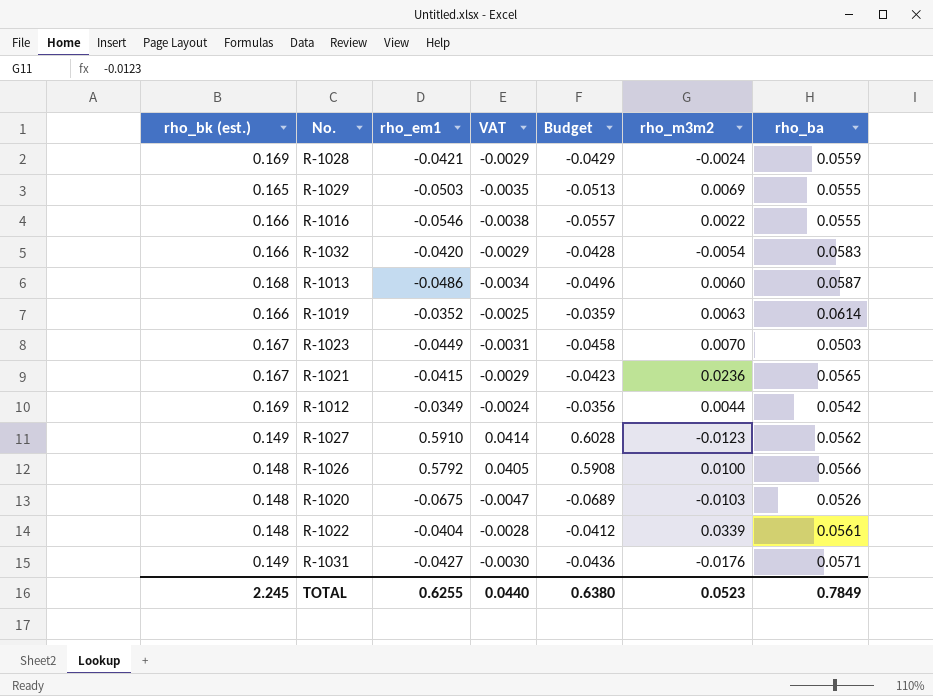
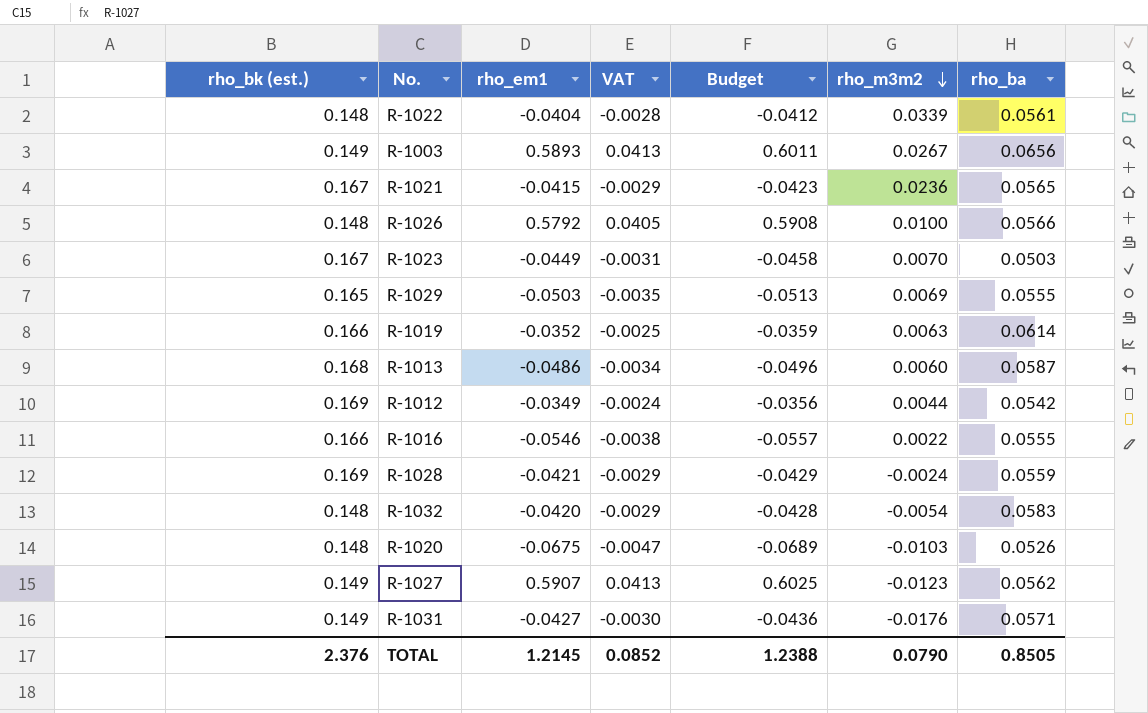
row order: none -> rho_m3m2 descending
row R-1003: none -> 0.149 | 0.5893 | 0.0413 | 0.6011 | 0.0267 | 0.0656
R-1032 | rho_bk (est.): 0.166 -> 0.148
R-1027 | rho_em1: 0.5910 -> 0.5907
R-1027 | VAT: 0.0414 -> 0.0413
R-1027 | Budget: 0.6028 -> 0.6025
TOTAL | rho_bk (est.): 2.245 -> 2.376
TOTAL | rho_em1: 0.6255 -> 1.2145
TOTAL | VAT: 0.0440 -> 0.0852
TOTAL | Budget: 0.6380 -> 1.2388
TOTAL | rho_m3m2: 0.0523 -> 0.0790
TOTAL | rho_ba: 0.7849 -> 0.8505

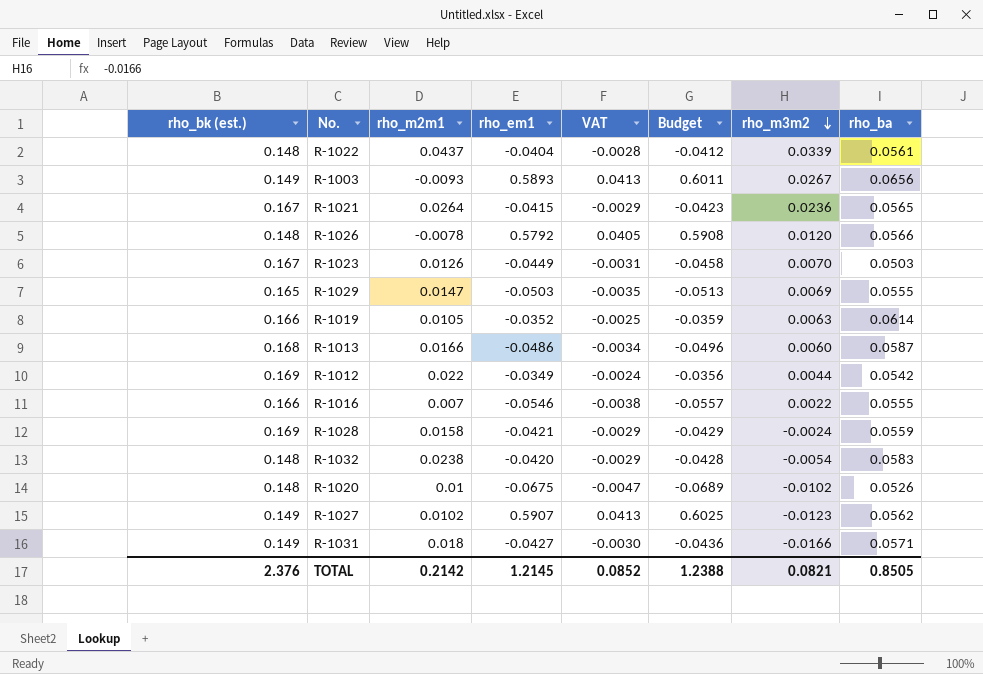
column rho_m2m1 | position: none -> 3
R-1026 | rho_m3m2: 0.0100 -> 0.0120
R-1020 | rho_m3m2: -0.0103 -> -0.0102
R-1031 | rho_m3m2: -0.0176 -> -0.0166
TOTAL | rho_m3m2: 0.0790 -> 0.0821

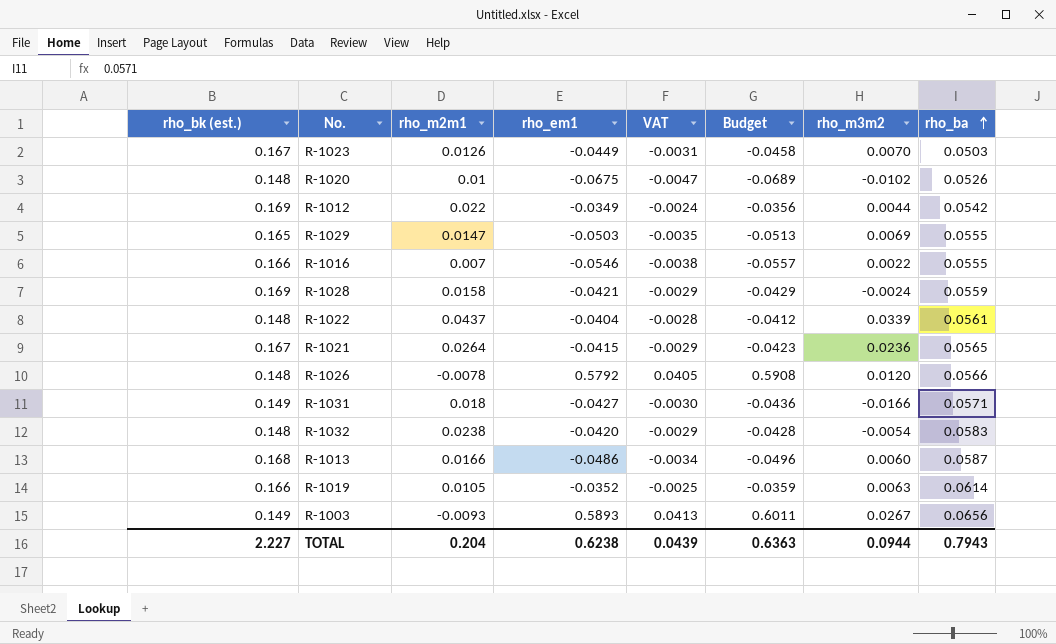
row order: rho_m3m2 descending -> rho_ba ascending
row R-1027: 0.149 | 0.0102 | 0.5907 | 0.0413 | 0.6025 | -0.0123 | 0.0562 -> none
TOTAL | rho_bk (est.): 2.376 -> 2.227
TOTAL | rho_m2m1: 0.2142 -> 0.204
TOTAL | rho_em1: 1.2145 -> 0.6238
TOTAL | VAT: 0.0852 -> 0.0439
TOTAL | Budget: 1.2388 -> 0.6363
TOTAL | rho_m3m2: 0.0821 -> 0.0944
TOTAL | rho_ba: 0.8505 -> 0.7943

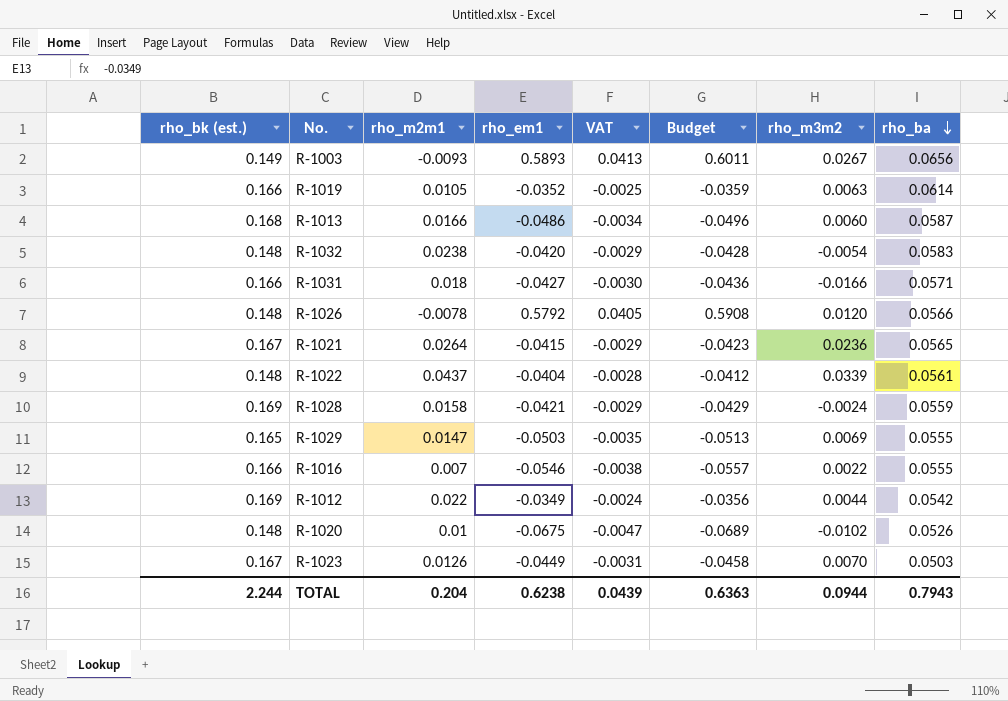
row order: rho_ba ascending -> rho_ba descending
R-1031 | rho_bk (est.): 0.149 -> 0.166
TOTAL | rho_bk (est.): 2.227 -> 2.244

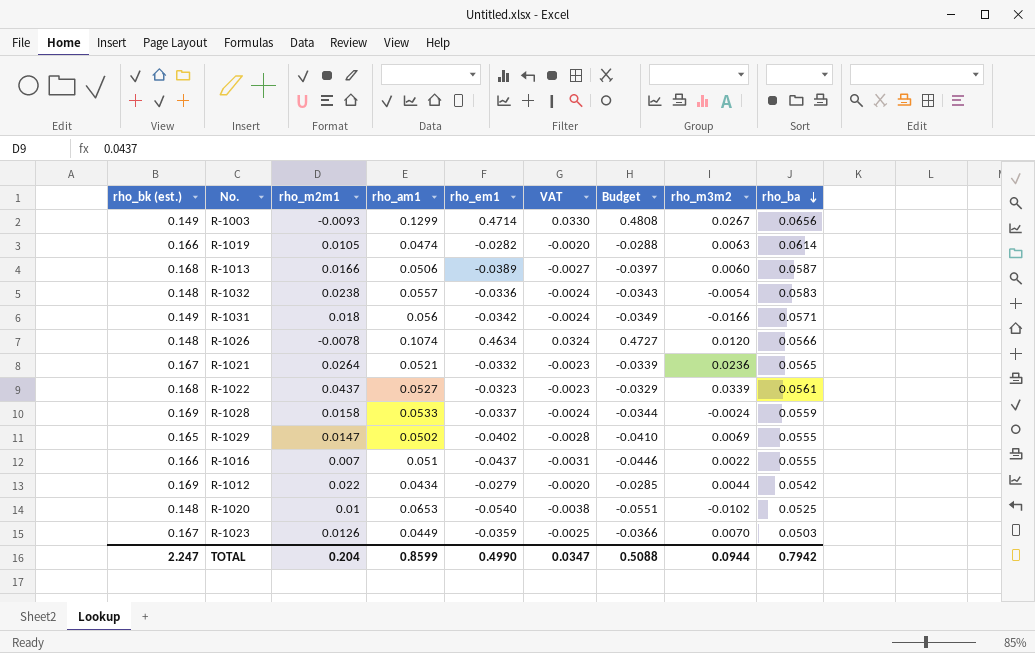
column rho_am1 | position: none -> 4
R-1003 | rho_em1: 0.5893 -> 0.4714
R-1003 | VAT: 0.0413 -> 0.0330
R-1003 | Budget: 0.6011 -> 0.4808
R-1019 | rho_em1: -0.0352 -> -0.0282
R-1019 | VAT: -0.0025 -> -0.0020
R-1019 | Budget: -0.0359 -> -0.0288
R-1013 | rho_em1: -0.0486 -> -0.0389
R-1013 | VAT: -0.0034 -> -0.0027
R-1013 | Budget: -0.0496 -> -0.0397
R-1032 | rho_em1: -0.0420 -> -0.0336
R-1032 | VAT: -0.0029 -> -0.0024
R-1032 | Budget: -0.0428 -> -0.0343
R-1031 | rho_bk (est.): 0.166 -> 0.149
R-1031 | rho_em1: -0.0427 -> -0.0342
R-1031 | VAT: -0.0030 -> -0.0024
R-1031 | Budget: -0.0436 -> -0.0349
R-1026 | rho_em1: 0.5792 -> 0.4634
R-1026 | VAT: 0.0405 -> 0.0324
R-1026 | Budget: 0.5908 -> 0.4727
R-1021 | rho_em1: -0.0415 -> -0.0332
R-1021 | VAT: -0.0029 -> -0.0023
R-1021 | Budget: -0.0423 -> -0.0339
R-1022 | rho_bk (est.): 0.148 -> 0.168
R-1022 | rho_em1: -0.0404 -> -0.0323
R-1022 | VAT: -0.0028 -> -0.0023
R-1022 | Budget: -0.0412 -> -0.0329
R-1028 | rho_em1: -0.0421 -> -0.0337
R-1028 | VAT: -0.0029 -> -0.0024
R-1028 | Budget: -0.0429 -> -0.0344
R-1029 | rho_em1: -0.0503 -> -0.0402
R-1029 | VAT: -0.0035 -> -0.0028
R-1029 | Budget: -0.0513 -> -0.0410
R-1016 | rho_em1: -0.0546 -> -0.0437
R-1016 | VAT: -0.0038 -> -0.0031
R-1016 | Budget: -0.0557 -> -0.0446
R-1012 | rho_em1: -0.0349 -> -0.0279
R-1012 | VAT: -0.0024 -> -0.0020
R-1012 | Budget: -0.0356 -> -0.0285
R-1020 | rho_em1: -0.0675 -> -0.0540
R-1020 | VAT: -0.0047 -> -0.0038
R-1020 | Budget: -0.0689 -> -0.0551
R-1020 | rho_ba: 0.0526 -> 0.0525
R-1023 | rho_em1: -0.0449 -> -0.0359
R-1023 | VAT: -0.0031 -> -0.0025
R-1023 | Budget: -0.0458 -> -0.0366
TOTAL | rho_bk (est.): 2.244 -> 2.247
TOTAL | rho_em1: 0.6238 -> 0.4990
TOTAL | VAT: 0.0439 -> 0.0347
TOTAL | Budget: 0.6363 -> 0.5088
TOTAL | rho_ba: 0.7943 -> 0.7942

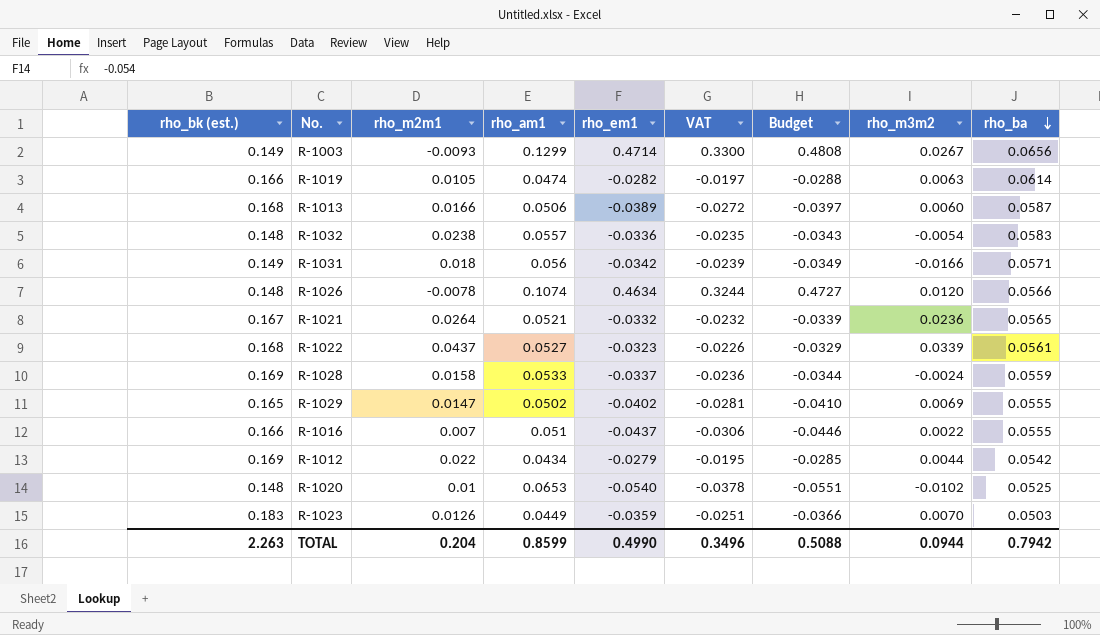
column VAT | formula: [rho_em1] * 0.07 -> [rho_em1] * 0.7
R-1023 | rho_bk (est.): 0.167 -> 0.183
TOTAL | rho_bk (est.): 2.247 -> 2.263
TOTAL | VAT: 0.0347 -> 0.3496

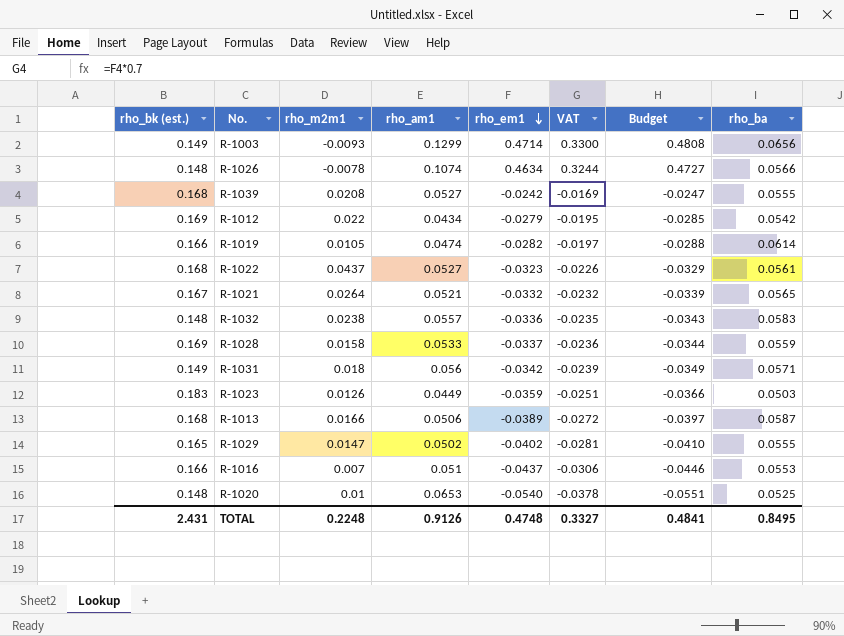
row order: rho_ba descending -> rho_em1 descending
column rho_m3m2 | position: 8 -> none
row R-1039: none -> 0.168 | 0.0208 | 0.0527 | -0.0242 | -0.0169 | -0.0247 | 0.0555
R-1016 | rho_ba: 0.0555 -> 0.0553
TOTAL | rho_bk (est.): 2.263 -> 2.431
TOTAL | rho_m2m1: 0.204 -> 0.2248
TOTAL | rho_am1: 0.8599 -> 0.9126
TOTAL | rho_em1: 0.4990 -> 0.4748
TOTAL | VAT: 0.3496 -> 0.3327
TOTAL | Budget: 0.5088 -> 0.4841
TOTAL | rho_ba: 0.7942 -> 0.8495

